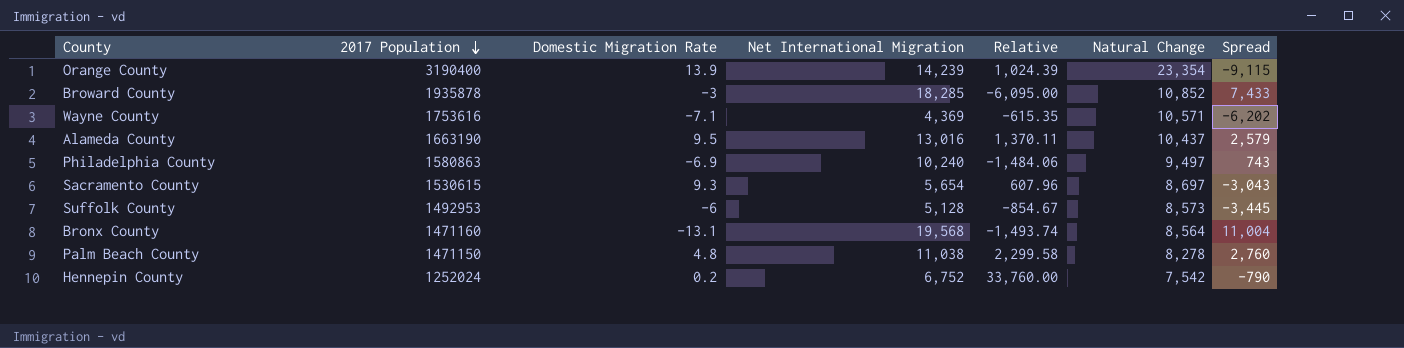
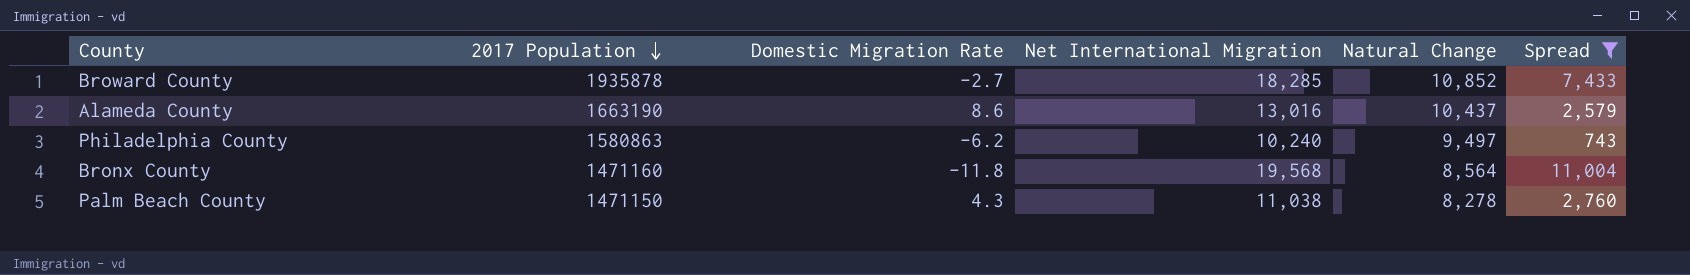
filter: none -> Spread >= 743
column Relative | formula: [Net International Migration] / [Domestic Migration Rate] -> none
Broward County | Domestic Migration Rate: -3 -> -2.7
Alameda County | Domestic Migration Rate: 9.5 -> 8.6
Philadelphia County | Domestic Migration Rate: -6.9 -> -6.2
Bronx County | Domestic Migration Rate: -13.1 -> -11.8
Palm Beach County | Domestic Migration Rate: 4.8 -> 4.3

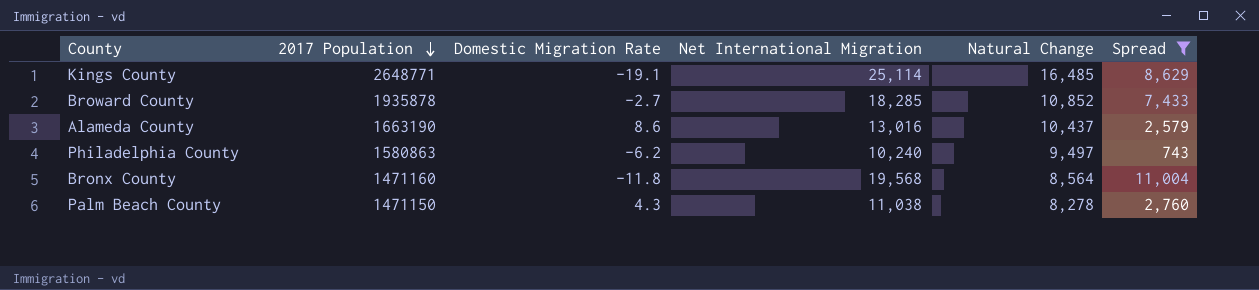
row Kings County: none -> 2648771 | -19.1 | 25,114 | 16,485 | 8,629

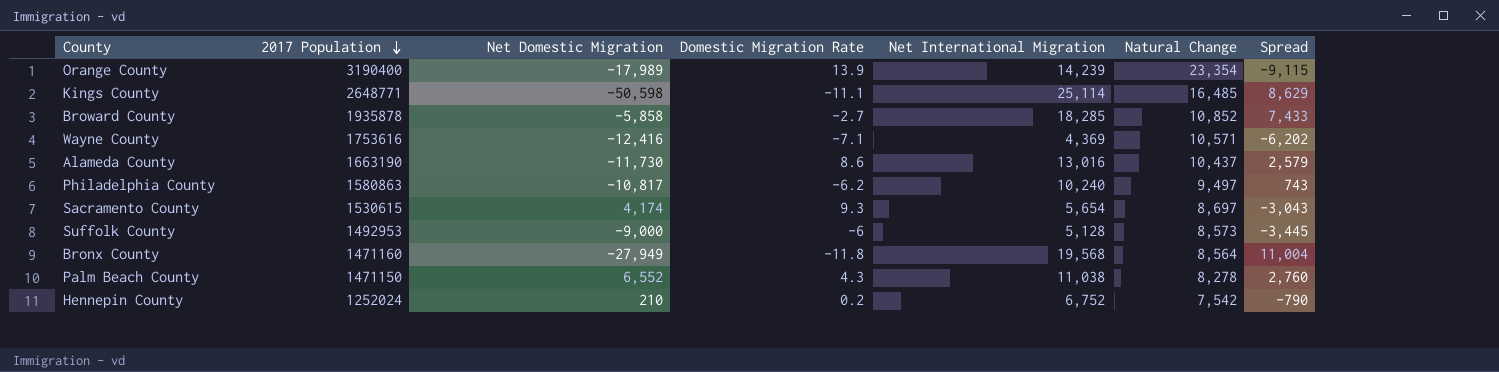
filter: Spread >= 743 -> none
column Net Domestic Migration | position: none -> 3
Kings County | Domestic Migration Rate: -19.1 -> -11.1

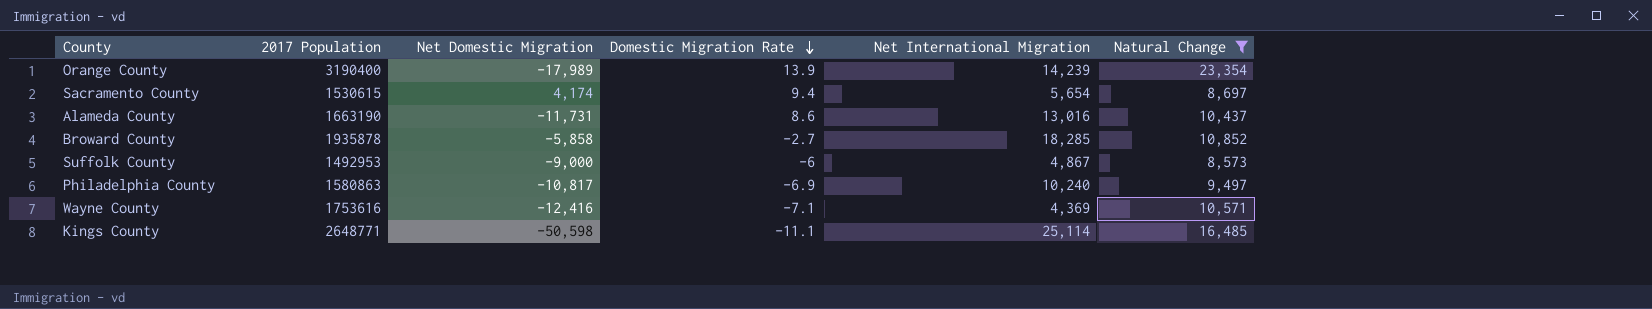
filter: none -> Natural Change >= 8,573
row order: 2017 Population descending -> Domestic Migration Rate descending
column Spread | formula: [Net International Migration] - [Natural Change] -> none
Sacramento County | Domestic Migration Rate: 9.3 -> 9.4
Alameda County | Net Domestic Migration: -11,730 -> -11,731
Suffolk County | Net International Migration: 5,128 -> 4,867
Philadelphia County | Domestic Migration Rate: -6.2 -> -6.9

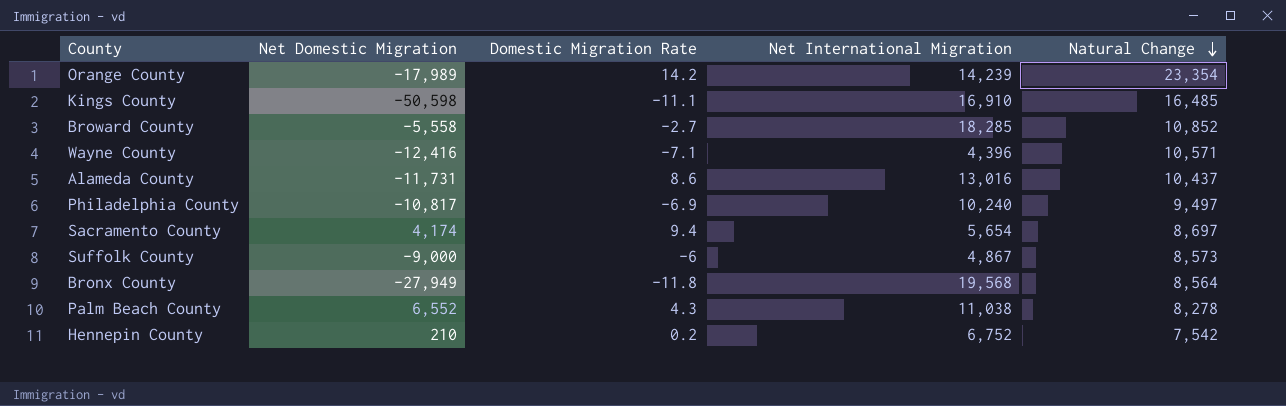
filter: Natural Change >= 8,573 -> none
row order: Domestic Migration Rate descending -> Natural Change descending
column 2017 Population | position: 2 -> none
Orange County | Domestic Migration Rate: 13.9 -> 14.2
Kings County | Net International Migration: 25,114 -> 16,910
Broward County | Net Domestic Migration: -5,858 -> -5,558
Wayne County | Net International Migration: 4,369 -> 4,396

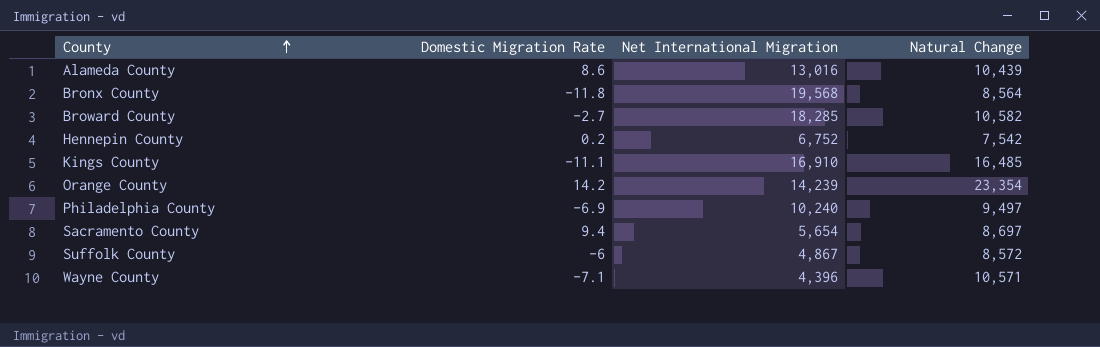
row order: Natural Change descending -> County ascending
column Net Domestic Migration | position: 2 -> none
row Palm Beach County: 6,552 | 4.3 | 11,038 | 8,278 -> none
Alameda County | Natural Change: 10,437 -> 10,439
Broward County | Natural Change: 10,852 -> 10,582
Suffolk County | Natural Change: 8,573 -> 8,572

